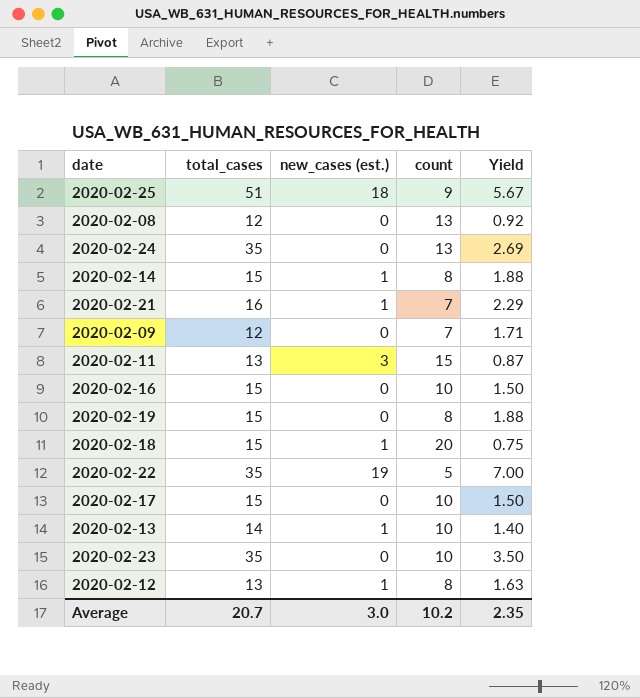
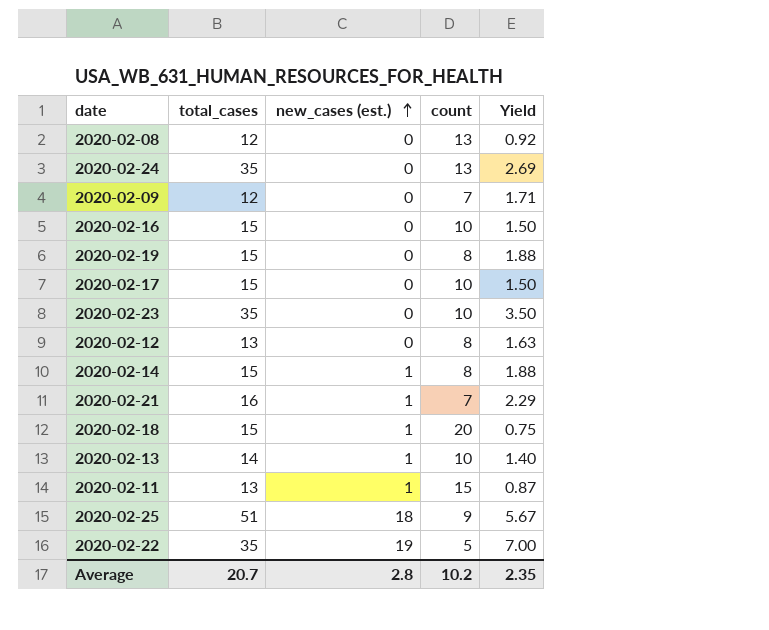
row order: none -> new_cases (est.) ascending
2020-02-12 | new_cases (est.): 1 -> 0
2020-02-11 | new_cases (est.): 3 -> 1
Average | new_cases (est.): 3.0 -> 2.8

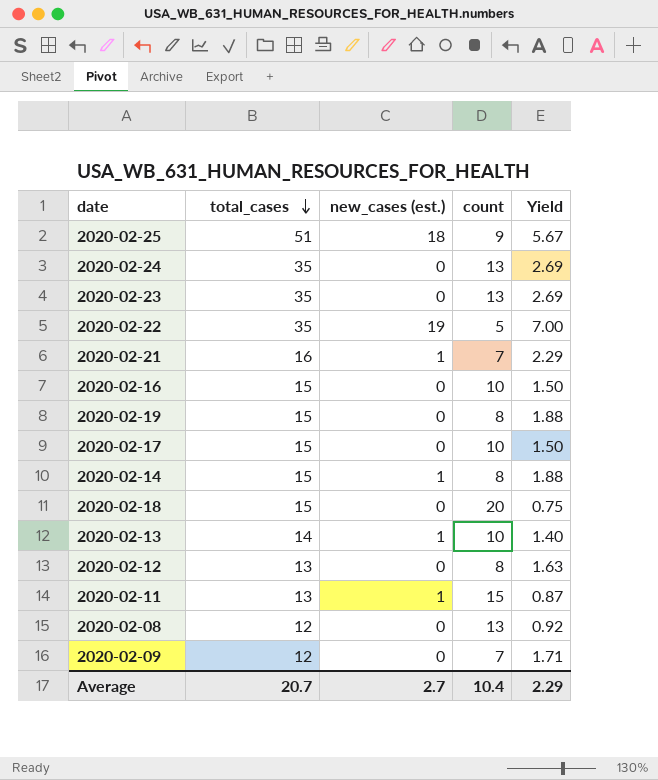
row order: new_cases (est.) ascending -> total_cases descending
2020-02-23 | count: 10 -> 13
2020-02-23 | Yield: 3.50 -> 2.69
2020-02-18 | new_cases (est.): 1 -> 0
Average | new_cases (est.): 2.8 -> 2.7
Average | count: 10.2 -> 10.4
Average | Yield: 2.35 -> 2.29

